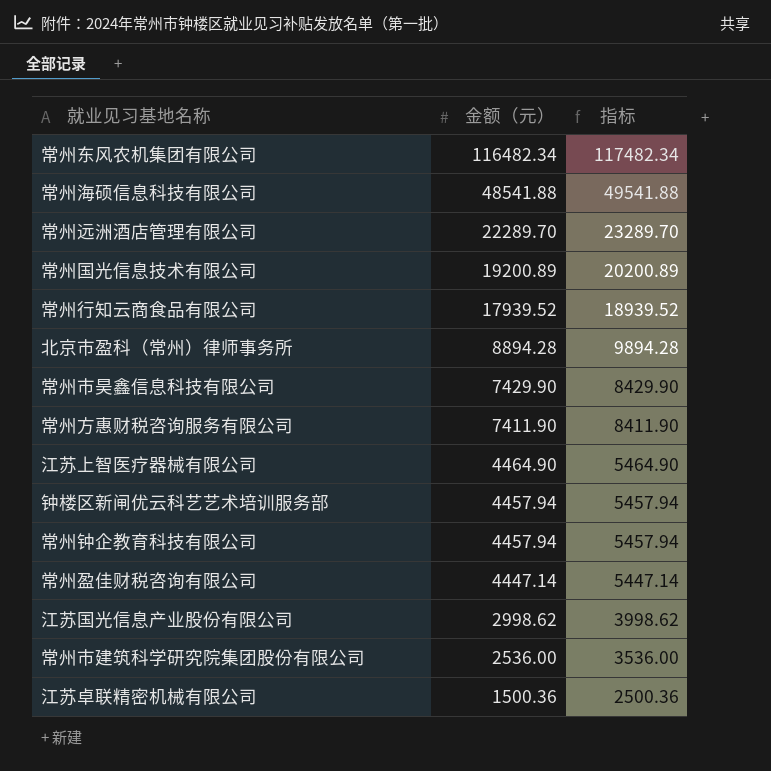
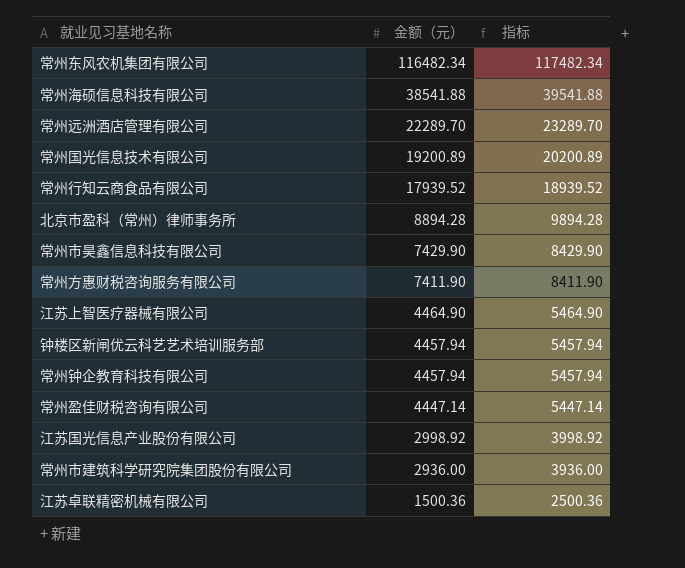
常州海硕信息科技有限公司 | 金额（元）: 48541.88 -> 38541.88
常州海硕信息科技有限公司 | 指标: 49541.88 -> 39541.88
江苏国光信息产业股份有限公司 | 金额（元）: 2998.62 -> 2998.92
江苏国光信息产业股份有限公司 | 指标: 3998.62 -> 3998.92
常州市建筑科学研究院集团股份有限公司 | 金额（元）: 2536.00 -> 2936.00
常州市建筑科学研究院集团股份有限公司 | 指标: 3536.00 -> 3936.00

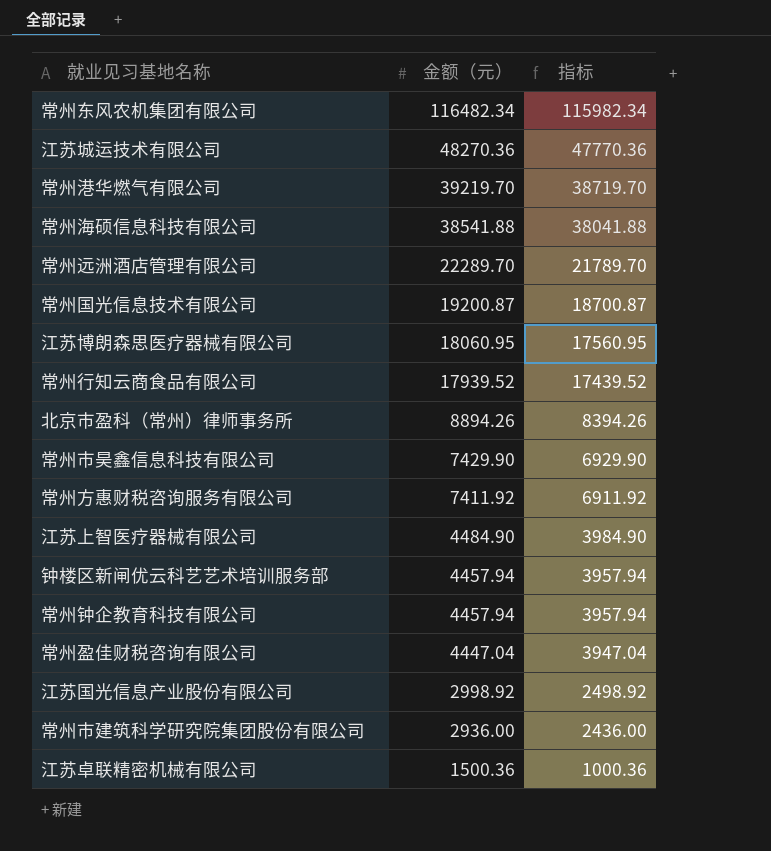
column 指标 | formula: [金额（元）] + 1000 -> [金额（元）] - 500
row 江苏城运技术有限公司: none -> 48270.36 | 47770.36
row 常州港华燃气有限公司: none -> 39219.70 | 38719.70
常州国光信息技术有限公司 | 金额（元）: 19200.89 -> 19200.87
row 江苏博朗森思医疗器械有限公司: none -> 18060.95 | 17560.95
北京市盈科（常州）律师事务所 | 金额（元）: 8894.28 -> 8894.26
常州方惠财税咨询服务有限公司 | 金额（元）: 7411.90 -> 7411.92
江苏上智医疗器械有限公司 | 金额（元）: 4464.90 -> 4484.90
常州盈佳财税咨询有限公司 | 金额（元）: 4447.14 -> 4447.04

